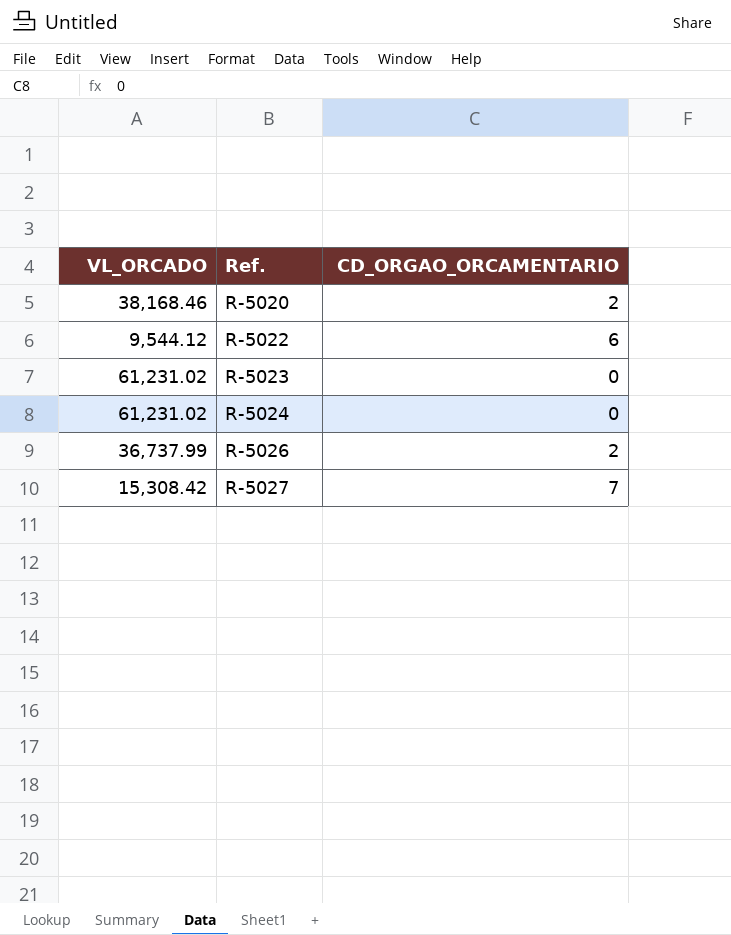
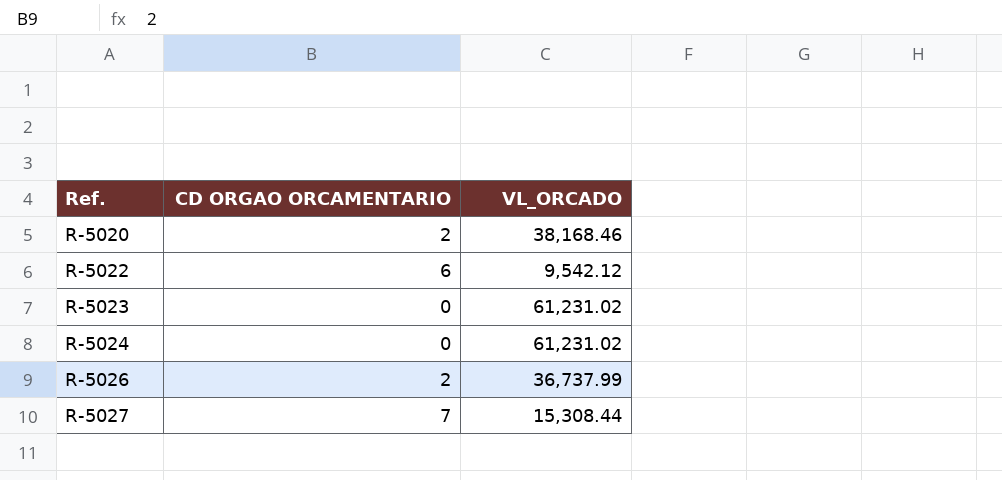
column name: CD_ORGAO_ORCAMENTARIO -> CD ORGAO ORCAMENTARIO
column VL_ORCADO | position: 1 -> 3
R-5022 | VL_ORCADO: 9,544.12 -> 9,542.12
R-5027 | VL_ORCADO: 15,308.42 -> 15,308.44

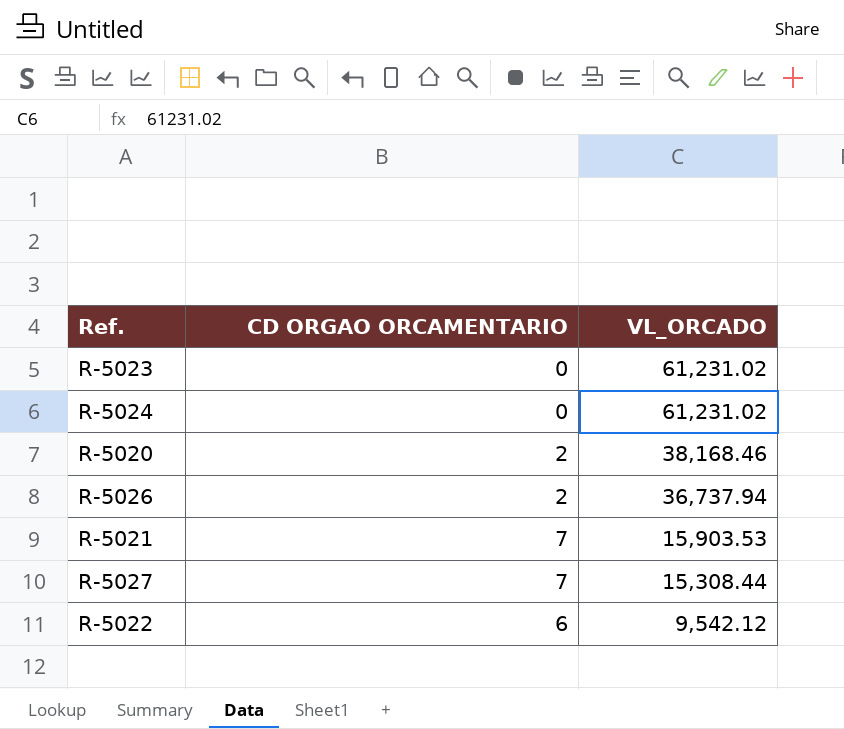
row order: Ref. ascending -> VL_ORCADO descending
R-5026 | VL_ORCADO: 36,737.99 -> 36,737.94
row R-5021: none -> 7 | 15,903.53

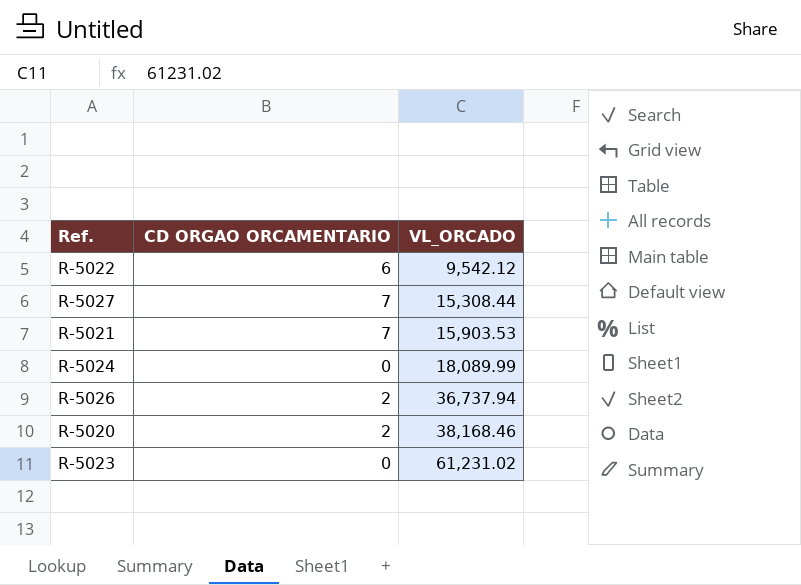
row order: VL_ORCADO descending -> VL_ORCADO ascending
R-5024 | VL_ORCADO: 61,231.02 -> 18,089.99

